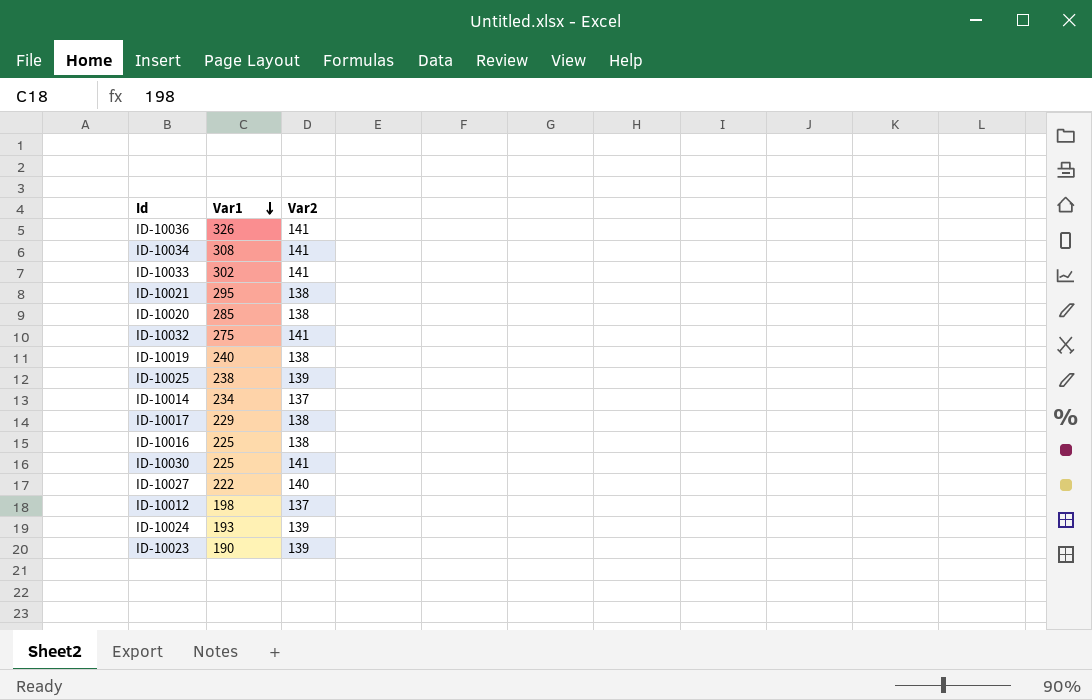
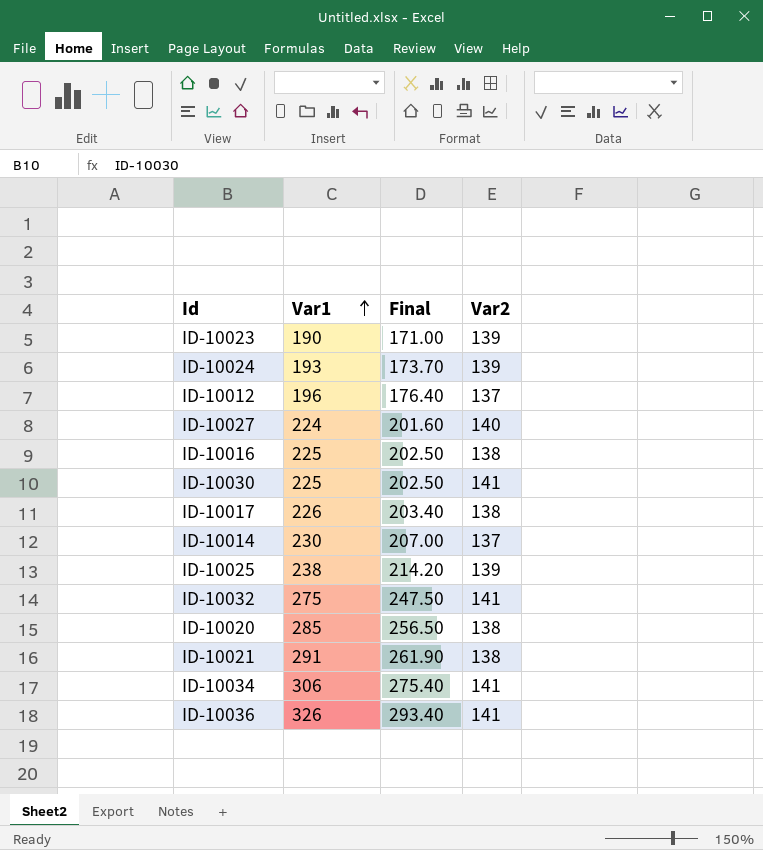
row order: Var1 descending -> Var1 ascending
column Final | formula: none -> [Var1] * 0.9
row ID-10033: 302 | 141 -> none
row ID-10019: 240 | 138 -> none
ID-10012 | Var1: 198 -> 196
ID-10027 | Var1: 222 -> 224
ID-10017 | Var1: 229 -> 226
ID-10014 | Var1: 234 -> 230
ID-10021 | Var1: 295 -> 291
ID-10034 | Var1: 308 -> 306

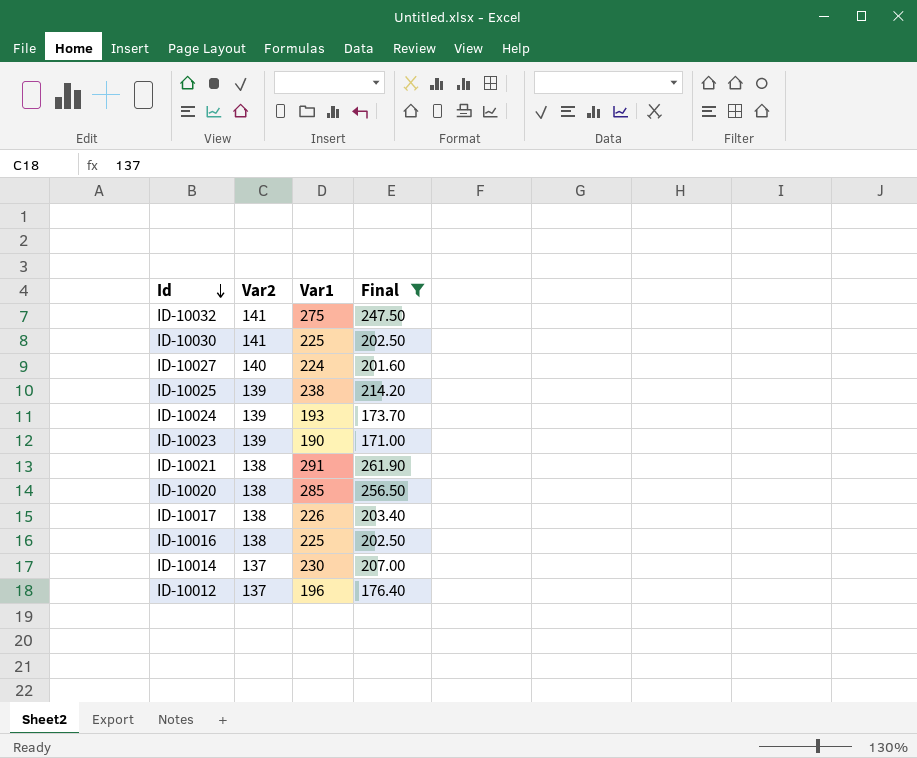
filter: none -> Final <= 261.90
row order: Var1 ascending -> Id descending
column Var2 | position: 4 -> 2

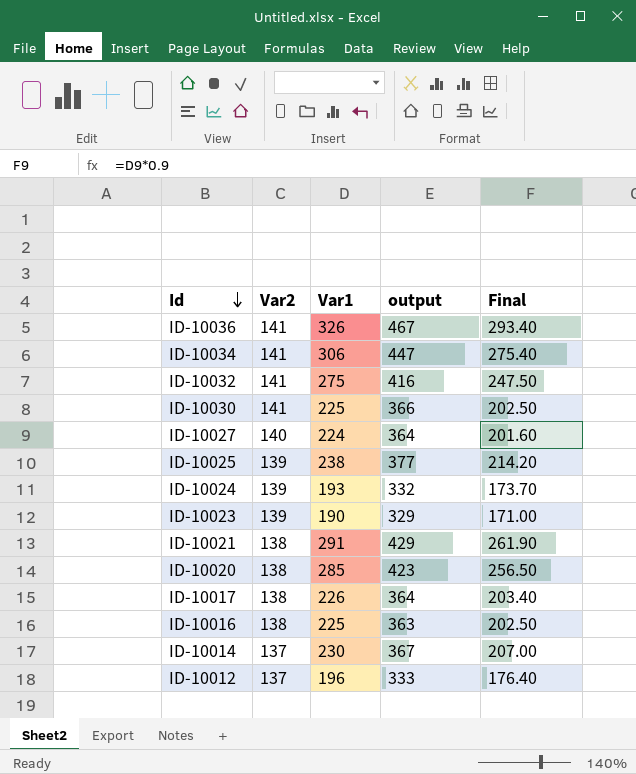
filter: Final <= 261.90 -> none
column output | formula: none -> [Var2] + [Var1]

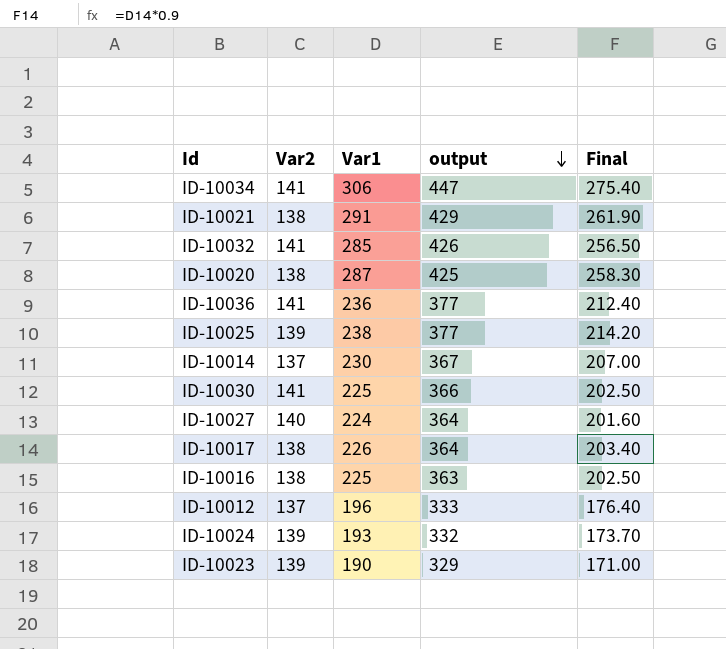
row order: Id descending -> output descending
ID-10032 | Var1: 275 -> 285
ID-10032 | output: 416 -> 426
ID-10032 | Final: 247.50 -> 256.50
ID-10020 | Var1: 285 -> 287
ID-10020 | output: 423 -> 425
ID-10020 | Final: 256.50 -> 258.30
ID-10036 | Var1: 326 -> 236
ID-10036 | output: 467 -> 377
ID-10036 | Final: 293.40 -> 212.40

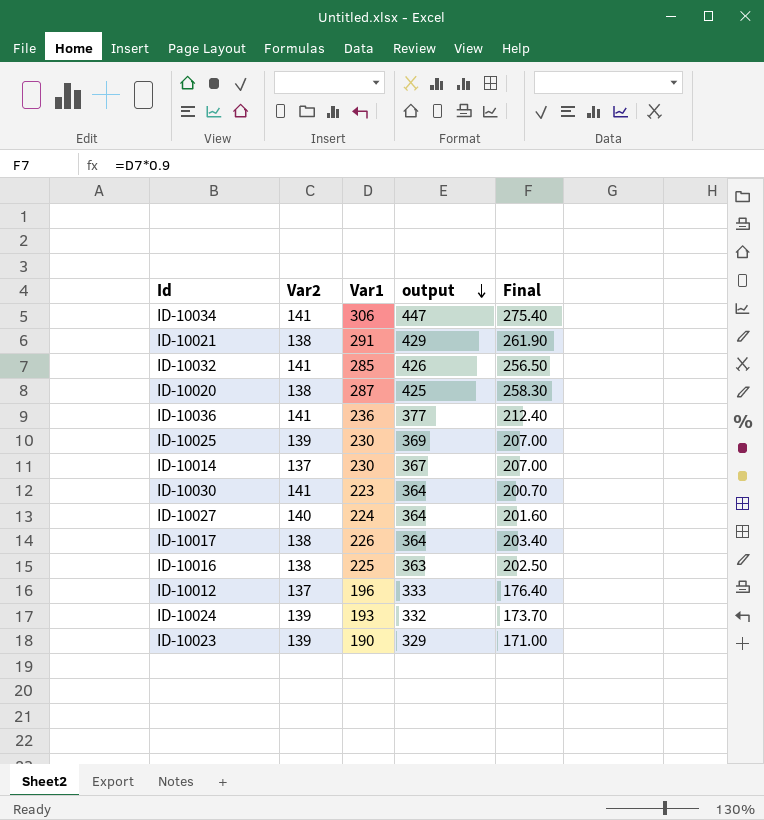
ID-10025 | Var1: 238 -> 230
ID-10025 | output: 377 -> 369
ID-10025 | Final: 214.20 -> 207.00
ID-10030 | Var1: 225 -> 223
ID-10030 | output: 366 -> 364
ID-10030 | Final: 202.50 -> 200.70

